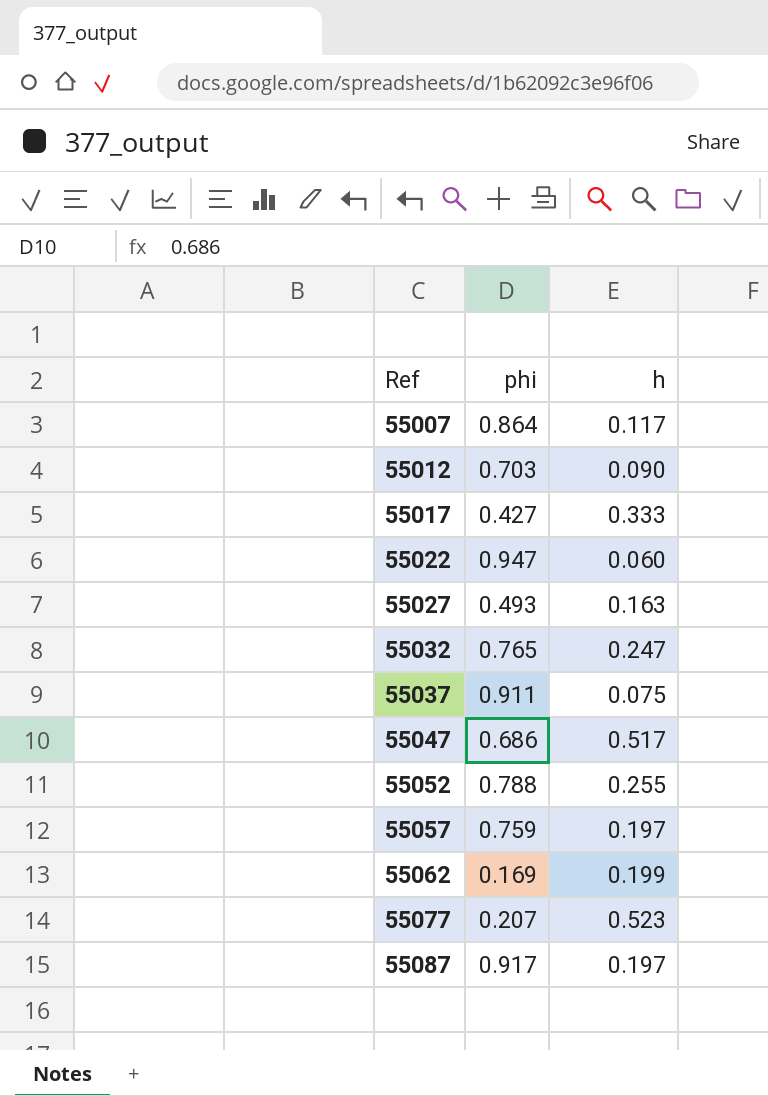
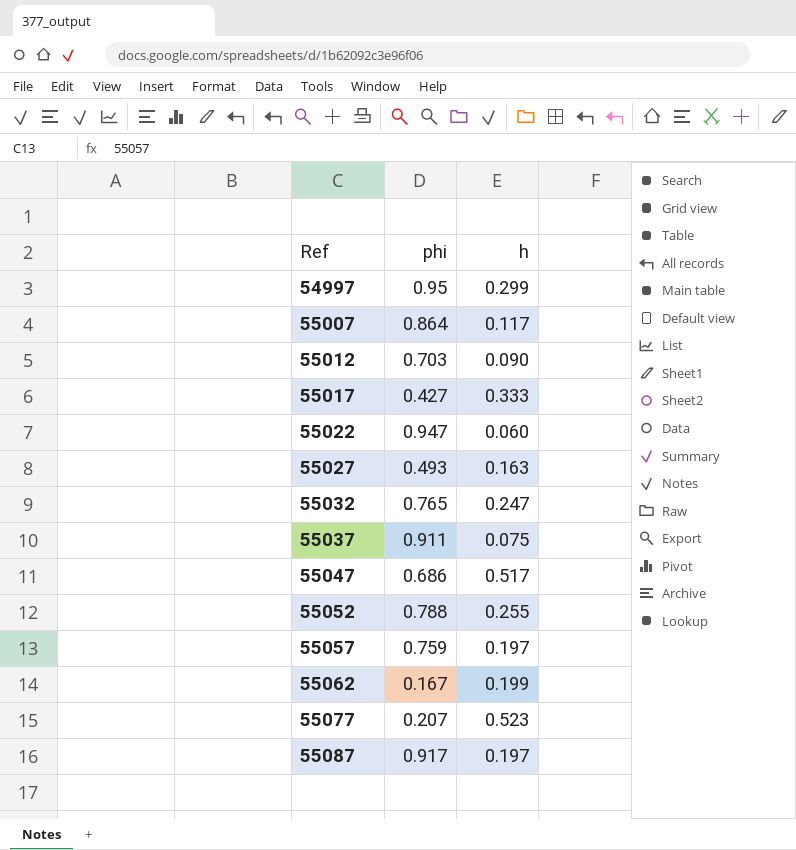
row 54997: none -> 0.95 | 0.299
55062 | phi: 0.169 -> 0.167

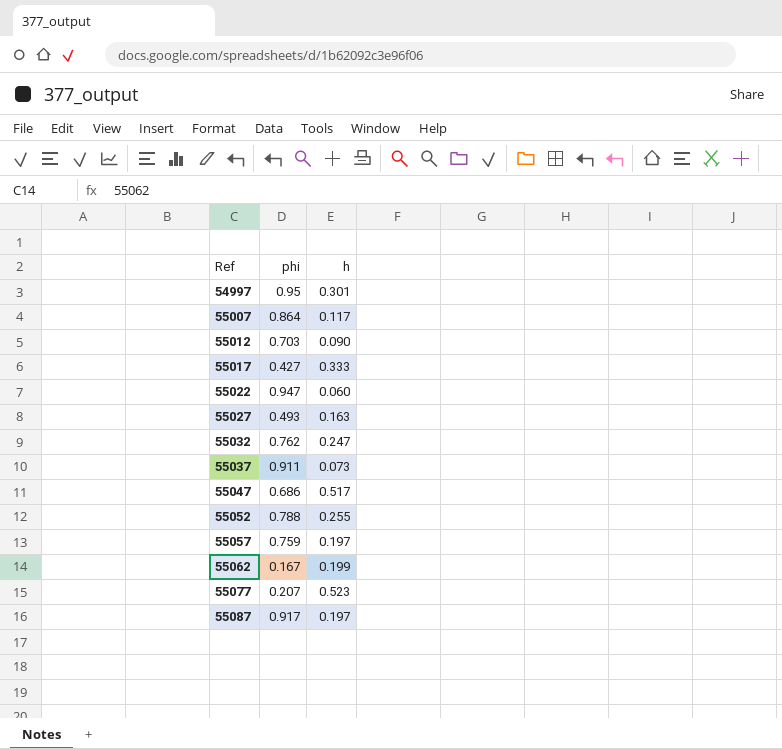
54997 | h: 0.299 -> 0.301
55032 | phi: 0.765 -> 0.762
55037 | h: 0.075 -> 0.073

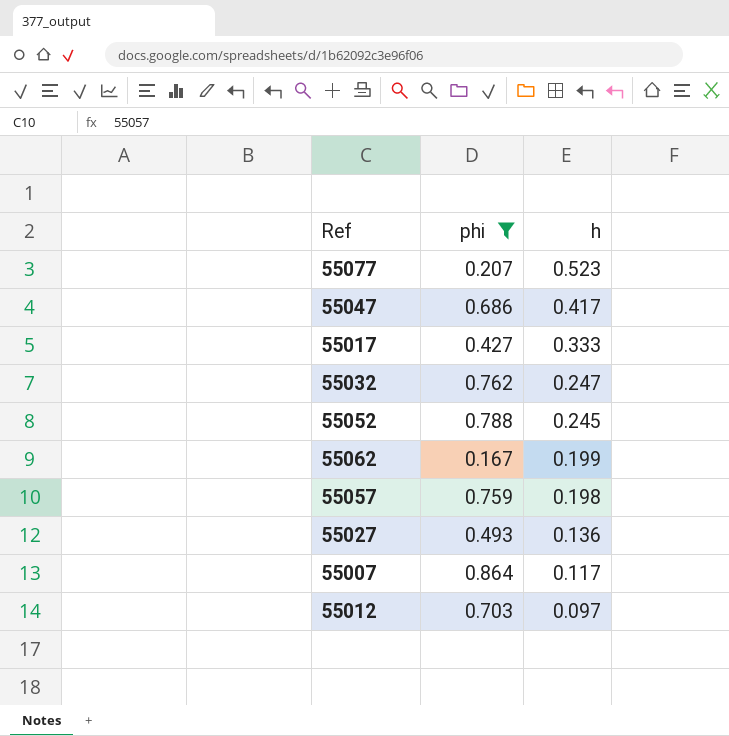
filter: none -> phi <= 0.864
row order: Ref ascending -> h descending
55047 | h: 0.517 -> 0.417
55052 | h: 0.255 -> 0.245
55057 | h: 0.197 -> 0.198
55027 | h: 0.163 -> 0.136
55012 | h: 0.090 -> 0.097

